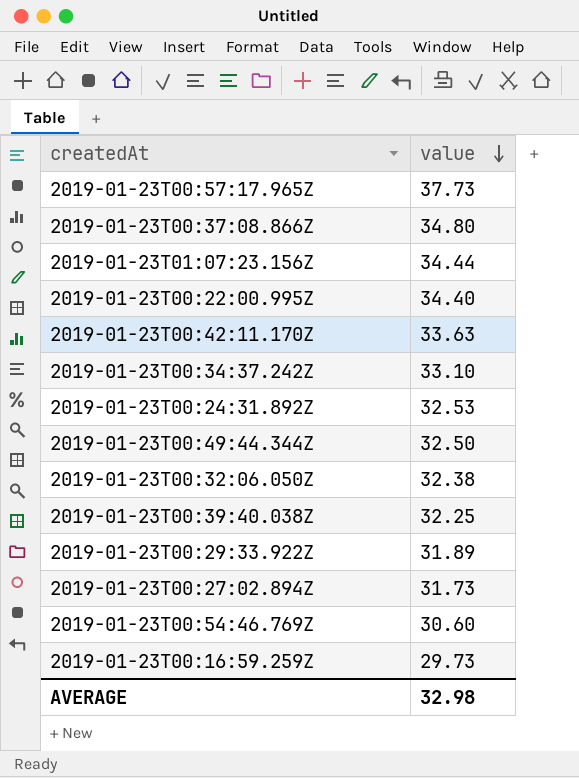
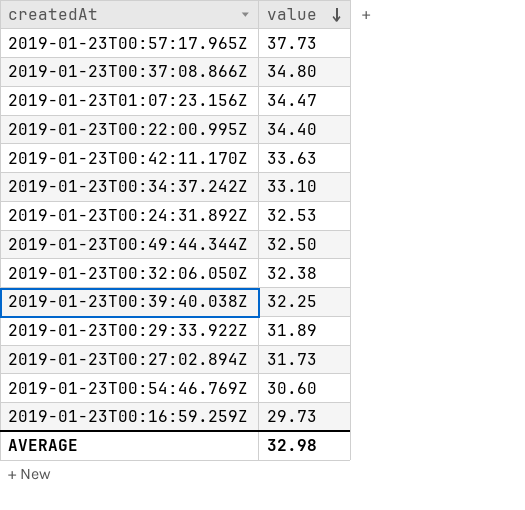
2019-01-23T01:07:23.156Z | value: 34.44 -> 34.47

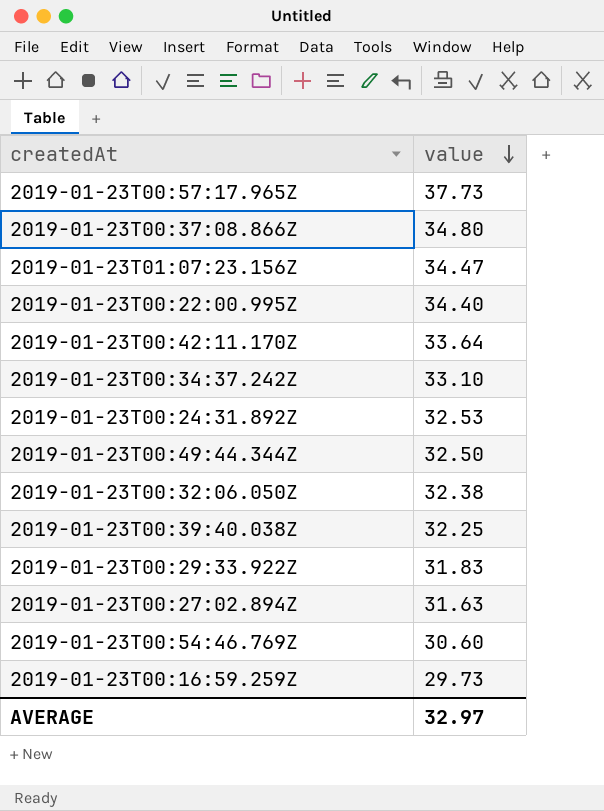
2019-01-23T00:42:11.170Z | value: 33.63 -> 33.64
2019-01-23T00:29:33.922Z | value: 31.89 -> 31.83
2019-01-23T00:27:02.894Z | value: 31.73 -> 31.63
AVERAGE | value: 32.98 -> 32.97

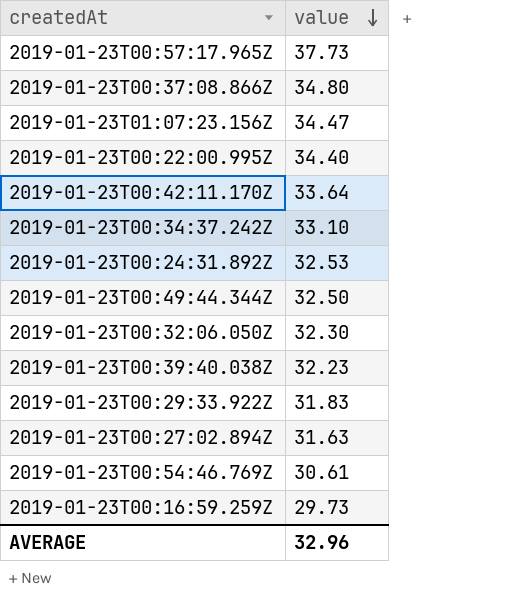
2019-01-23T00:32:06.050Z | value: 32.38 -> 32.30
2019-01-23T00:39:40.038Z | value: 32.25 -> 32.23
2019-01-23T00:54:46.769Z | value: 30.60 -> 30.61
AVERAGE | value: 32.97 -> 32.96

